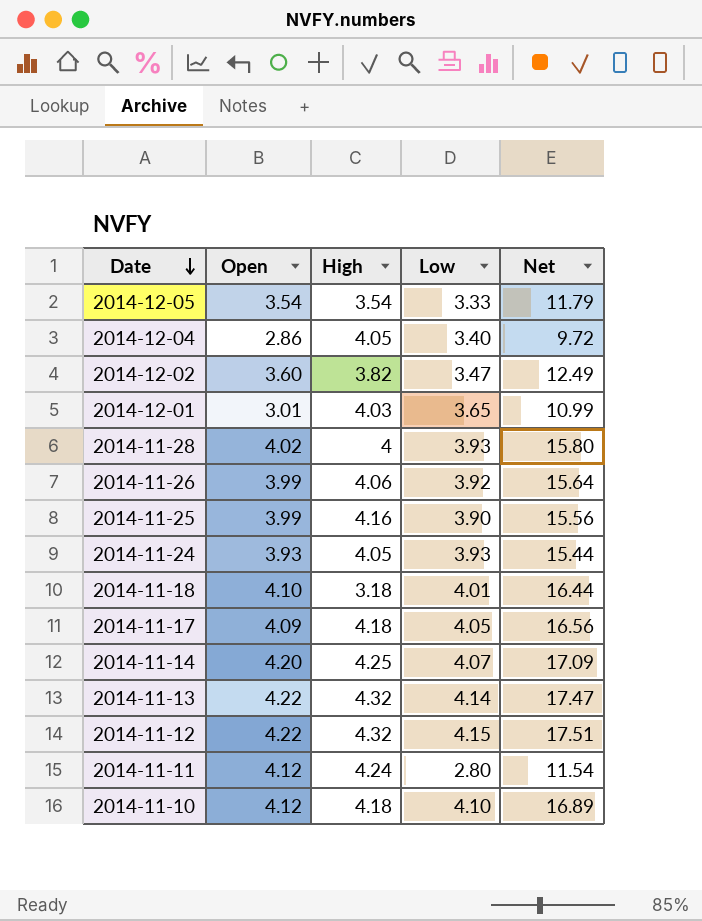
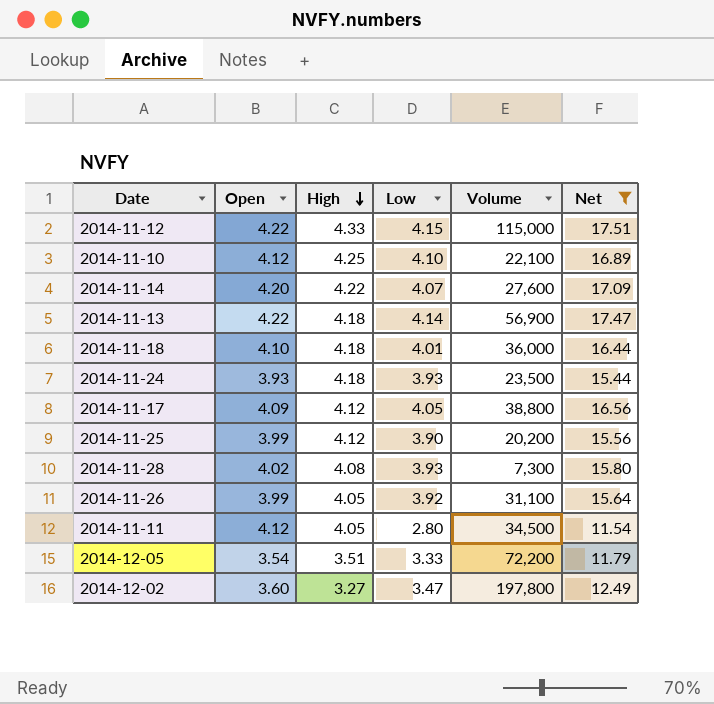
filter: none -> Net >= 11.54
row order: Date descending -> High descending
column Volume | position: none -> 5
2014-11-12 | High: 4.32 -> 4.33
2014-11-10 | High: 4.18 -> 4.25
2014-11-14 | High: 4.25 -> 4.22
2014-11-13 | High: 4.32 -> 4.18
2014-11-18 | High: 3.18 -> 4.18
2014-11-24 | High: 4.05 -> 4.18
2014-11-17 | High: 4.18 -> 4.12
2014-11-25 | High: 4.16 -> 4.12
2014-11-28 | High: 4 -> 4.08
2014-11-26 | High: 4.06 -> 4.05
2014-11-11 | High: 4.24 -> 4.05
2014-12-05 | High: 3.54 -> 3.51
2014-12-02 | High: 3.82 -> 3.27

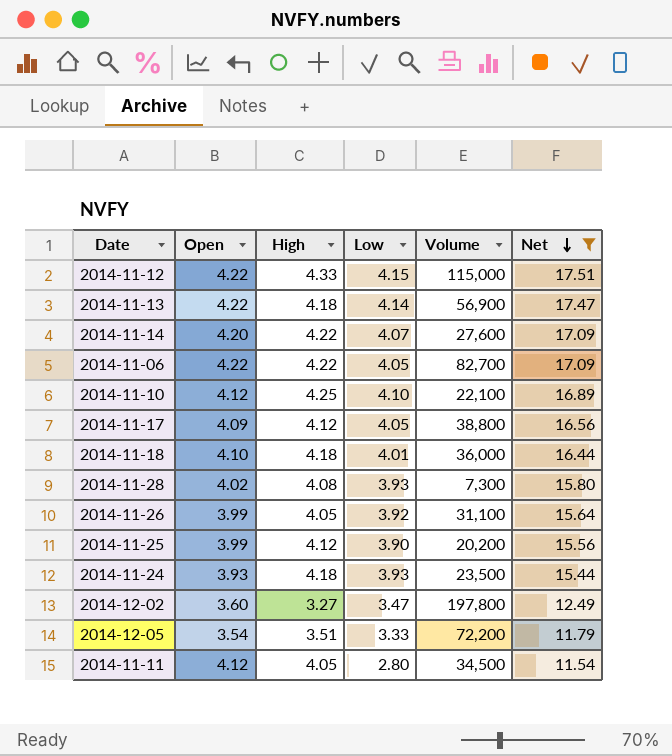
row order: High descending -> Net descending
row 2014-11-06: none -> 4.22 | 4.22 | 4.05 | 82,700 | 17.09

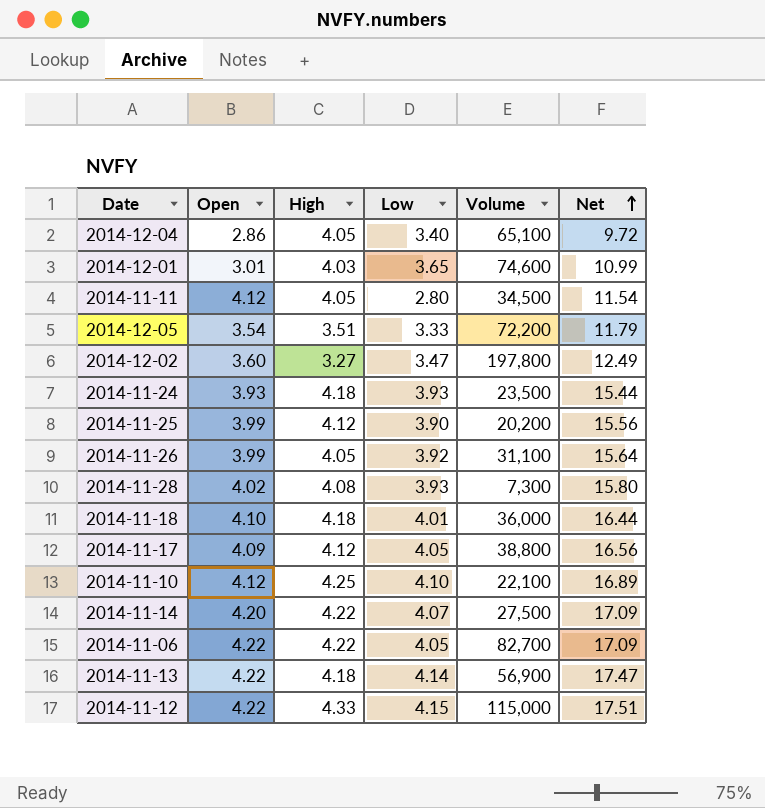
filter: Net >= 11.54 -> none
row order: Net descending -> Net ascending
2014-11-14 | Volume: 27,600 -> 27,500

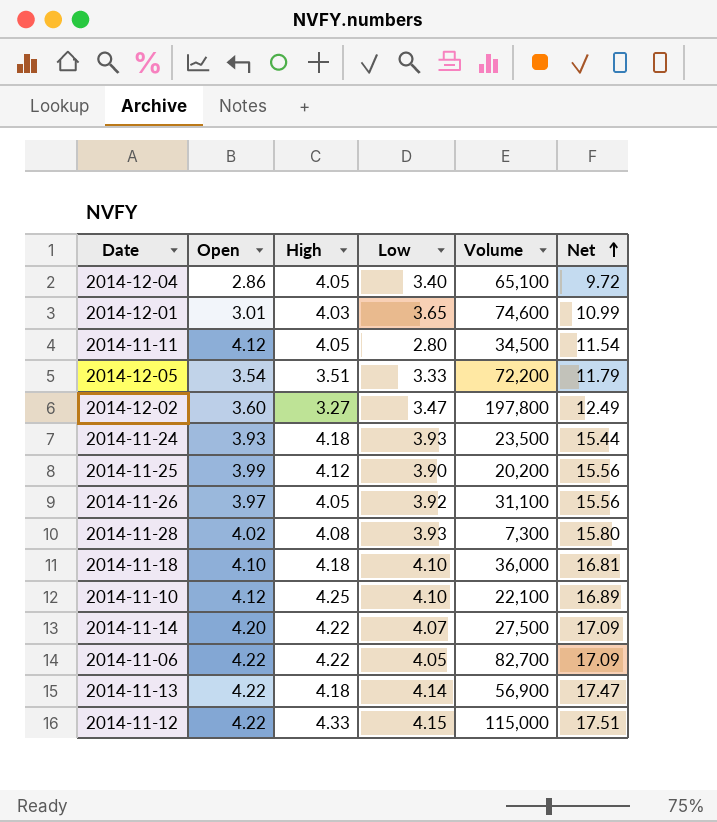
row 2014-11-17: 4.09 | 4.12 | 4.05 | 38,800 | 16.56 -> none
2014-11-26 | Open: 3.99 -> 3.97
2014-11-26 | Net: 15.64 -> 15.56
2014-11-18 | Low: 4.01 -> 4.10
2014-11-18 | Net: 16.44 -> 16.81

